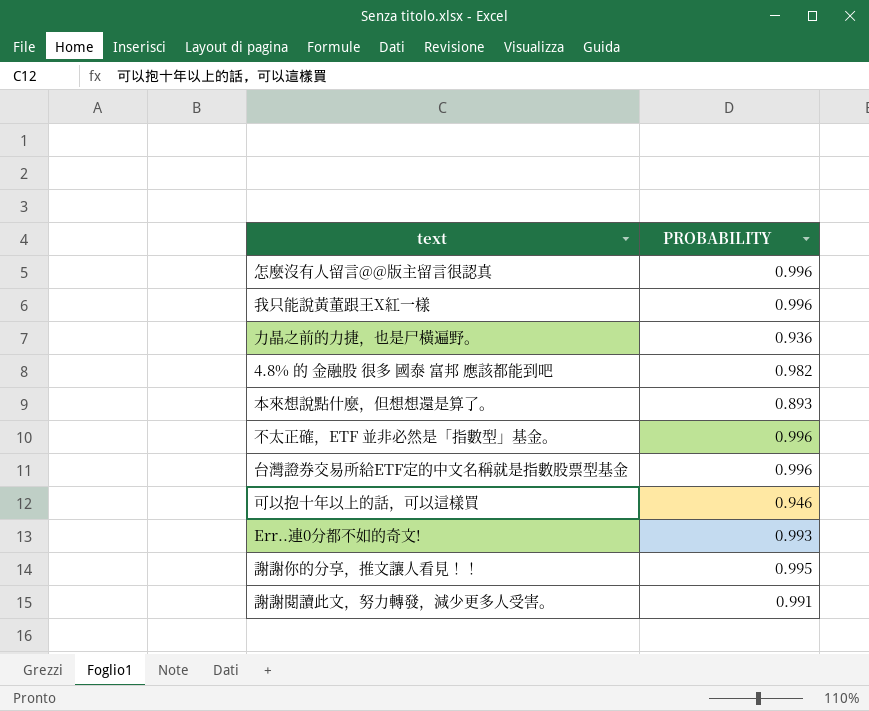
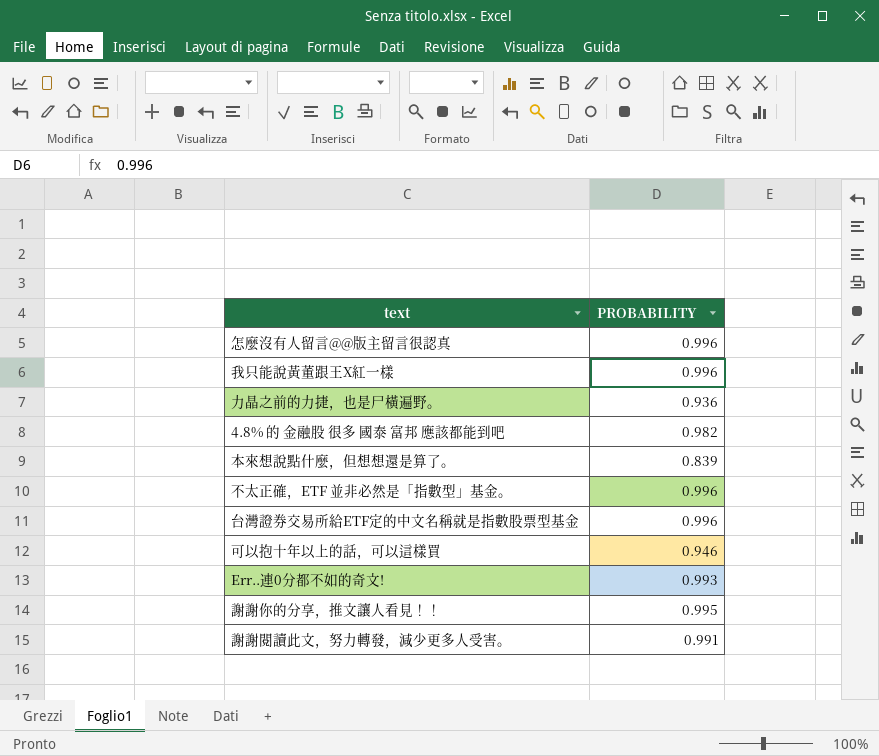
本來想說點什麼，但想想還是算了。 | PROBABILITY: 0.893 -> 0.839

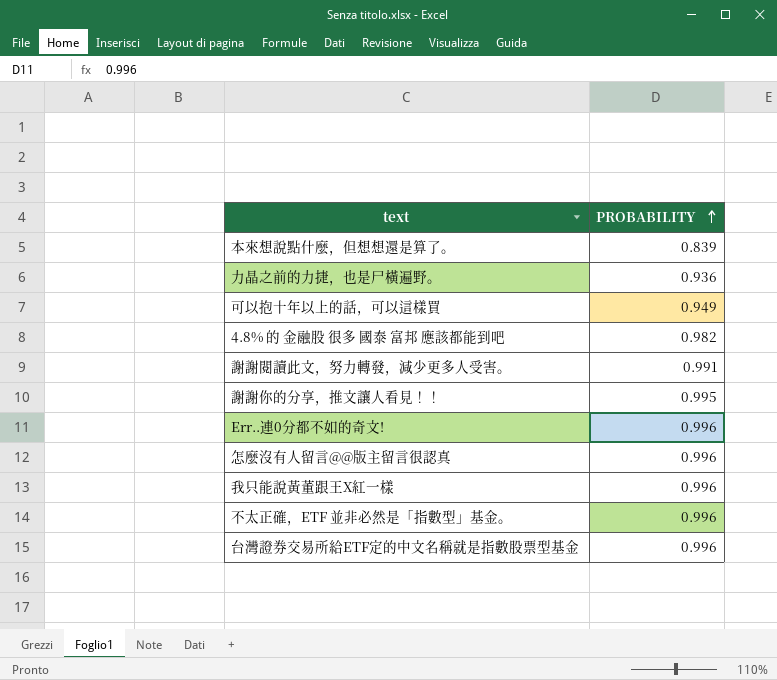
row order: none -> PROBABILITY ascending
可以抱十年以上的話，可以這樣買 | PROBABILITY: 0.946 -> 0.949
Err..連0分都不如的奇文! | PROBABILITY: 0.993 -> 0.996

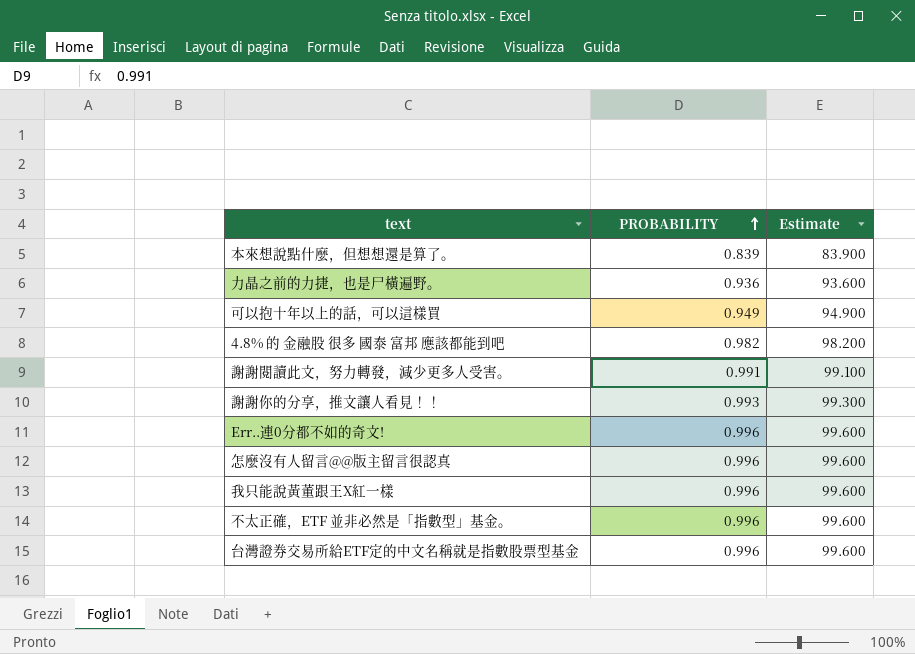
column Estimate | formula: none -> [PROBABILITY] * 100
謝謝你的分享，推文讓人看見！！ | PROBABILITY: 0.995 -> 0.993

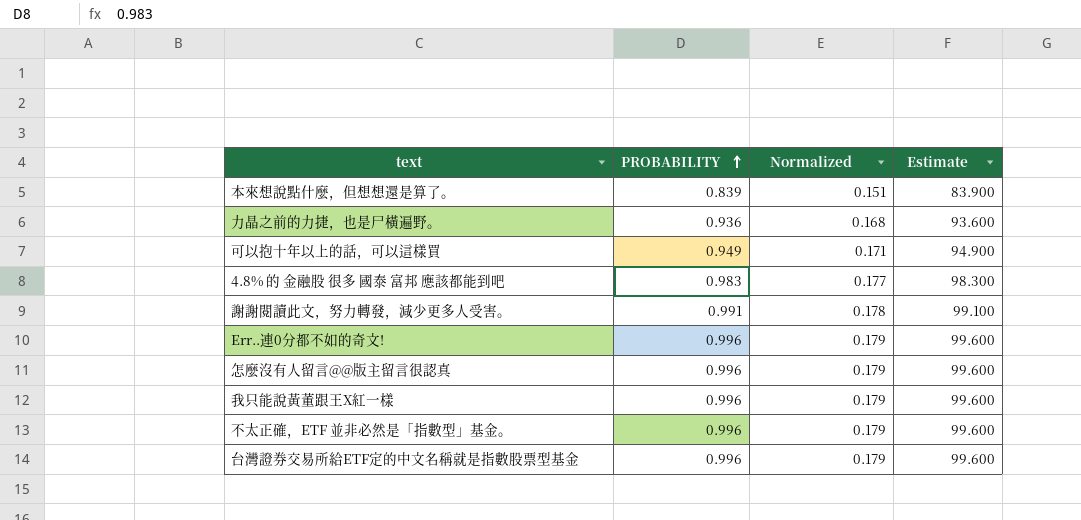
column Normalized | formula: none -> [PROBABILITY] * 0.18
row 謝謝你的分享，推文讓人看見！！: 0.993 | 99.300 -> none
4.8% 的 金融股 很多 國泰 富邦 應該都能到吧 | PROBABILITY: 0.982 -> 0.983
4.8% 的 金融股 很多 國泰 富邦 應該都能到吧 | Estimate: 98.200 -> 98.300

